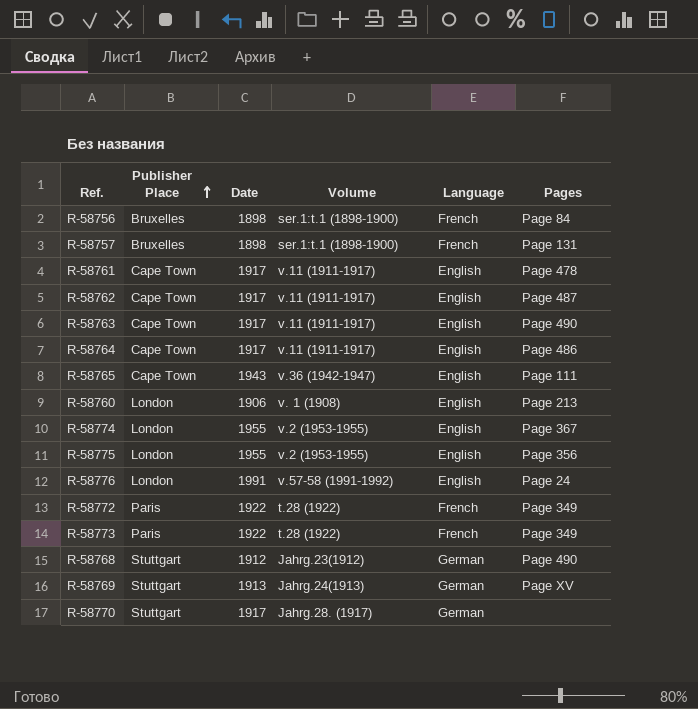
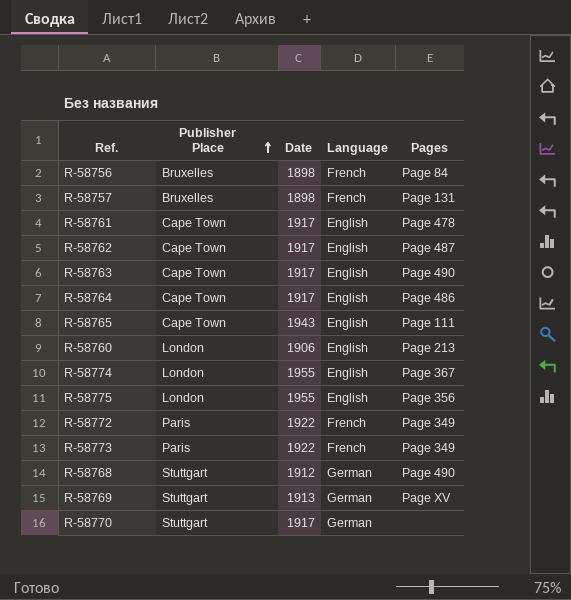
column Volume | position: 4 -> none
row R-58776: London | 1991 | v.57-58 (1991-1992) | English | Page 24 -> none

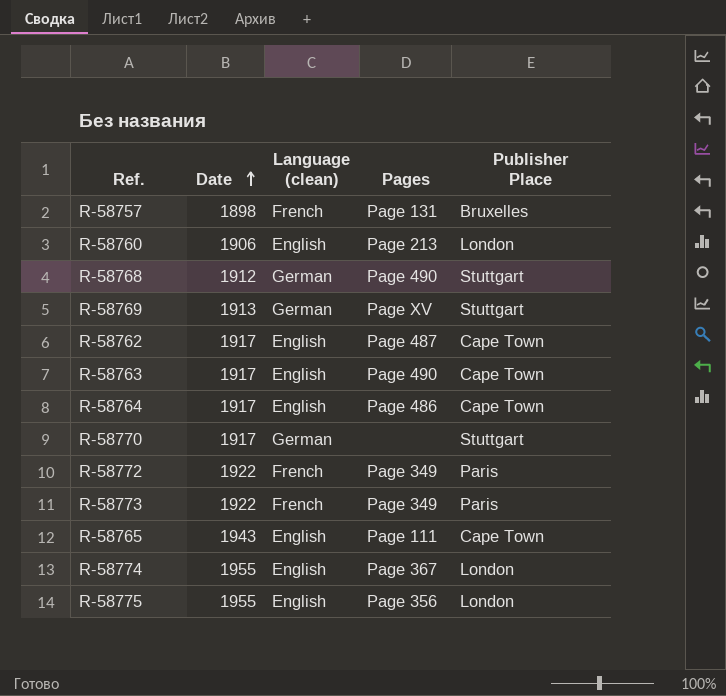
row order: Publisher Place ascending -> Date ascending
column name: Language -> Language (clean)
column Publisher Place | position: 2 -> 5
row R-58756: Bruxelles | 1898 | French | Page 84 -> none
row R-58761: Cape Town | 1917 | English | Page 478 -> none

